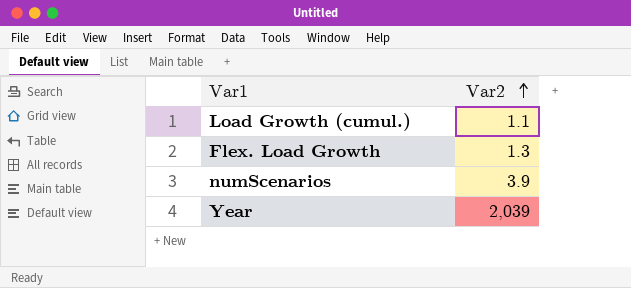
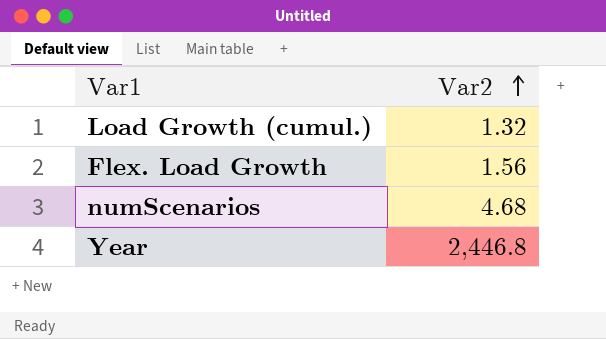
Load Growth (cumul.) | Var2: 1.1 -> 1.32
Flex. Load Growth | Var2: 1.3 -> 1.56
numScenarios | Var2: 3.9 -> 4.68
Year | Var2: 2,039 -> 2,446.8

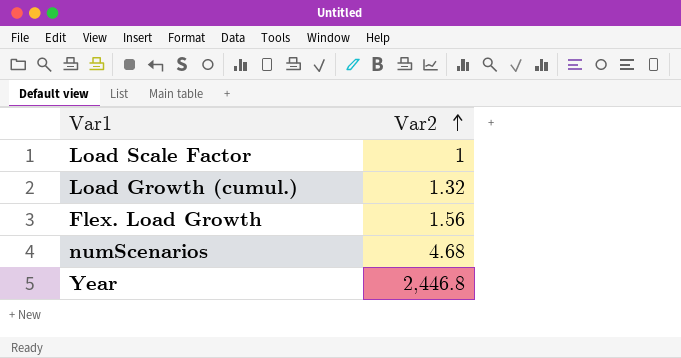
row Load Scale Factor: none -> 1

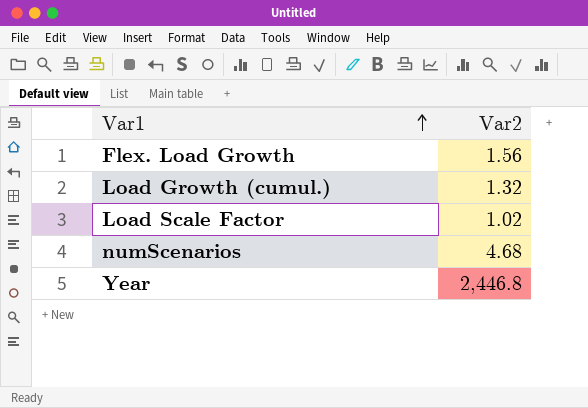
row order: Var2 ascending -> Var1 ascending
Load Scale Factor | Var2: 1 -> 1.02

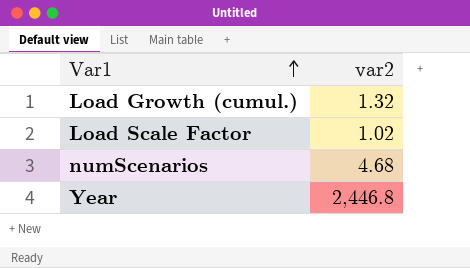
column name: Var2 -> var2
row Flex. Load Growth: 1.56 -> none

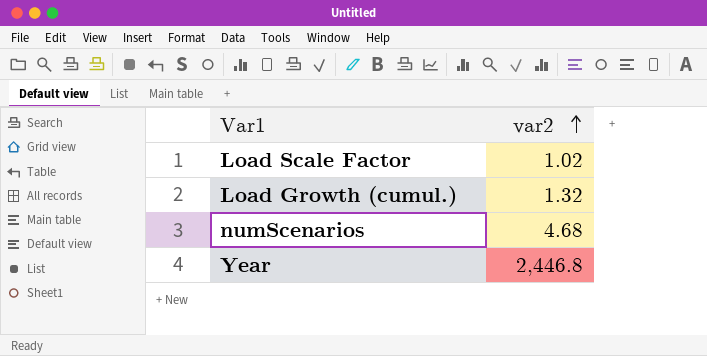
row order: Var1 ascending -> var2 ascending

